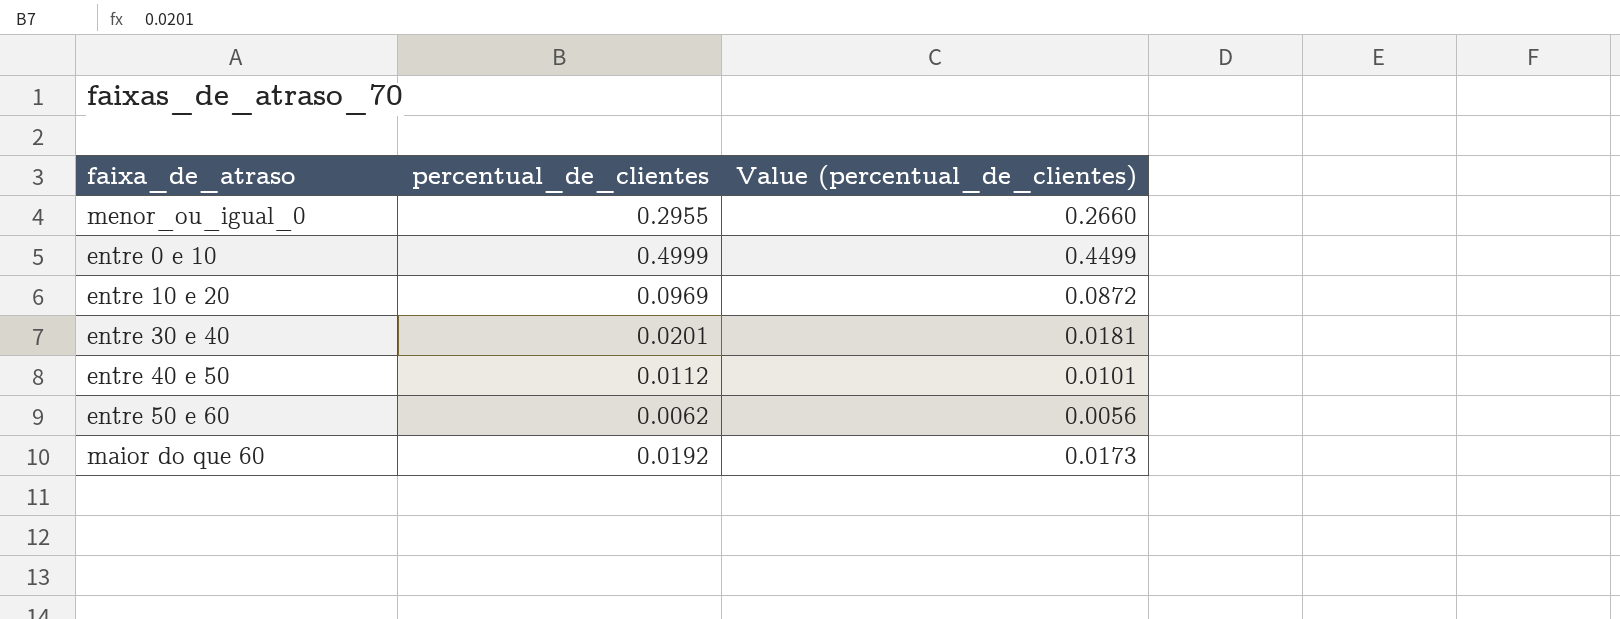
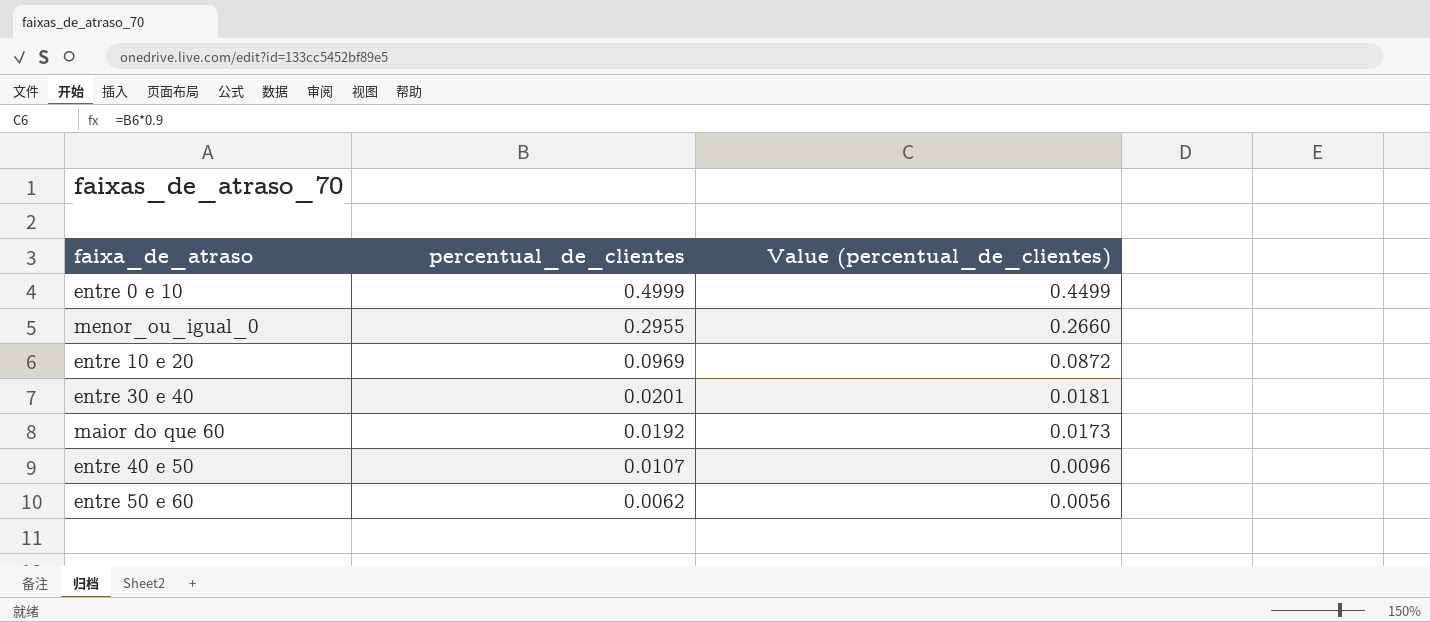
row order: none -> percentual_de_clientes descending
entre 40 e 50 | percentual_de_clientes: 0.0112 -> 0.0107
entre 40 e 50 | Value (percentual_de_clientes): 0.0101 -> 0.0096

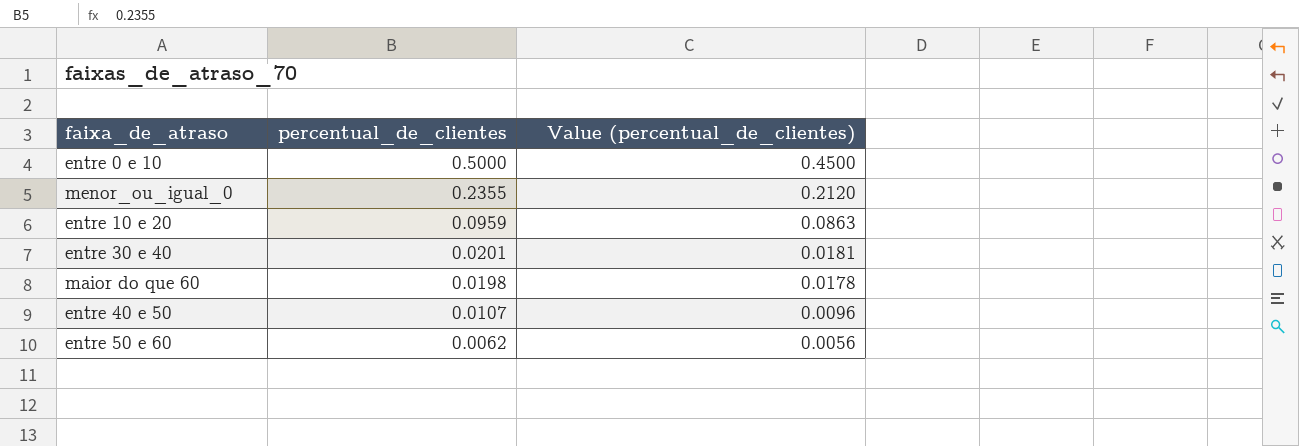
entre 0 e 10 | percentual_de_clientes: 0.4999 -> 0.5000
entre 0 e 10 | Value (percentual_de_clientes): 0.4499 -> 0.4500
menor_ou_igual_0 | percentual_de_clientes: 0.2955 -> 0.2355
menor_ou_igual_0 | Value (percentual_de_clientes): 0.2660 -> 0.2120
entre 10 e 20 | percentual_de_clientes: 0.0969 -> 0.0959
entre 10 e 20 | Value (percentual_de_clientes): 0.0872 -> 0.0863
maior do que 60 | percentual_de_clientes: 0.0192 -> 0.0198
maior do que 60 | Value (percentual_de_clientes): 0.0173 -> 0.0178

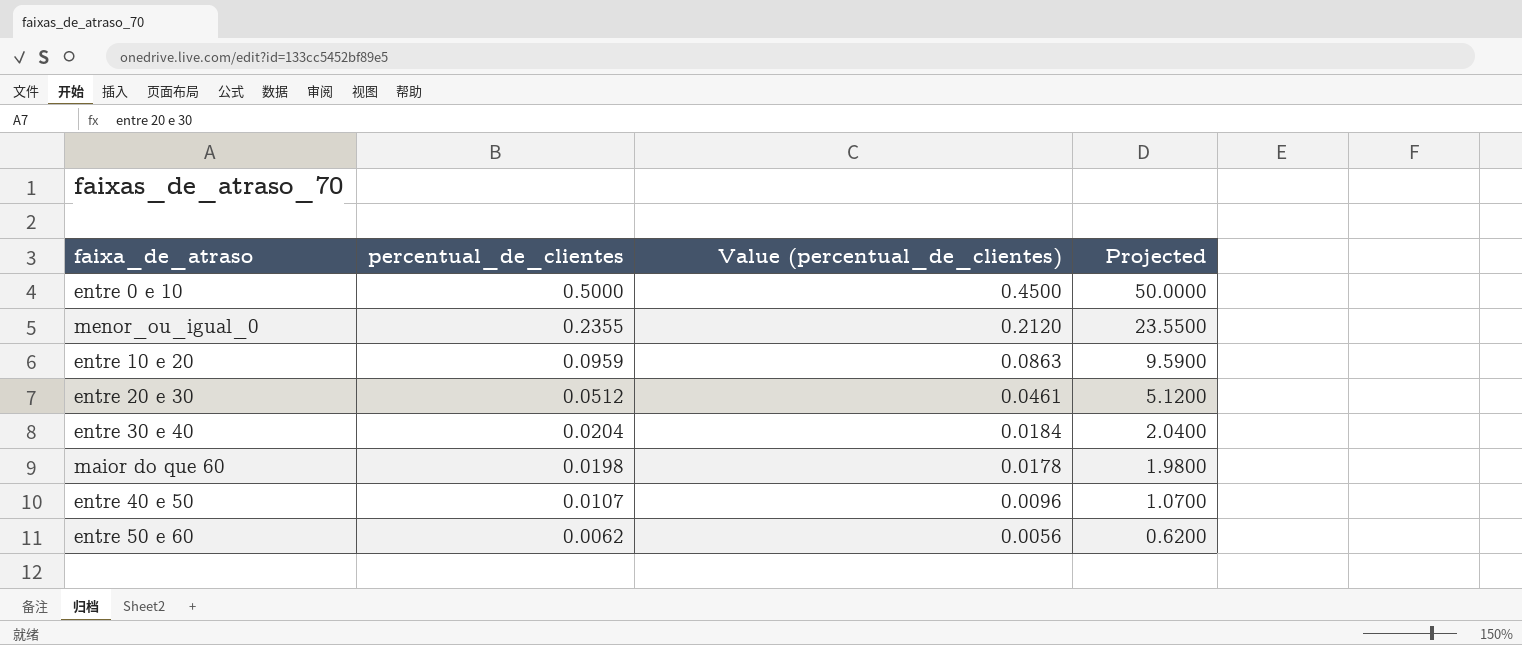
column Projected | formula: none -> [percentual_de_clientes] * 100
row entre 20 e 30: none -> 0.0512 | 0.0461 | 5.1200
entre 30 e 40 | percentual_de_clientes: 0.0201 -> 0.0204
entre 30 e 40 | Value (percentual_de_clientes): 0.0181 -> 0.0184

